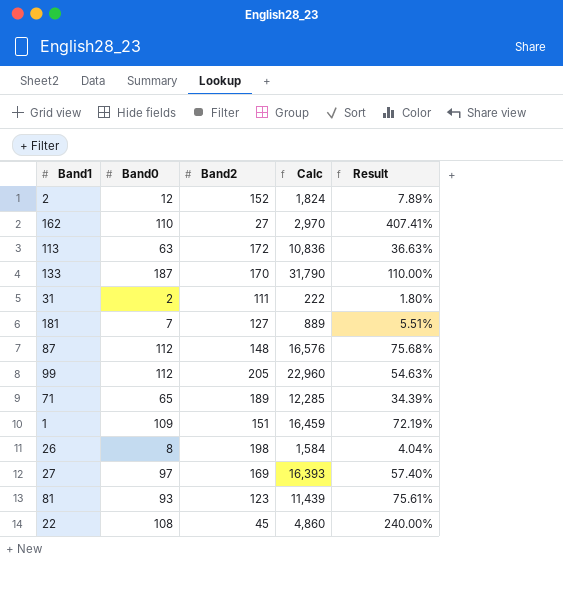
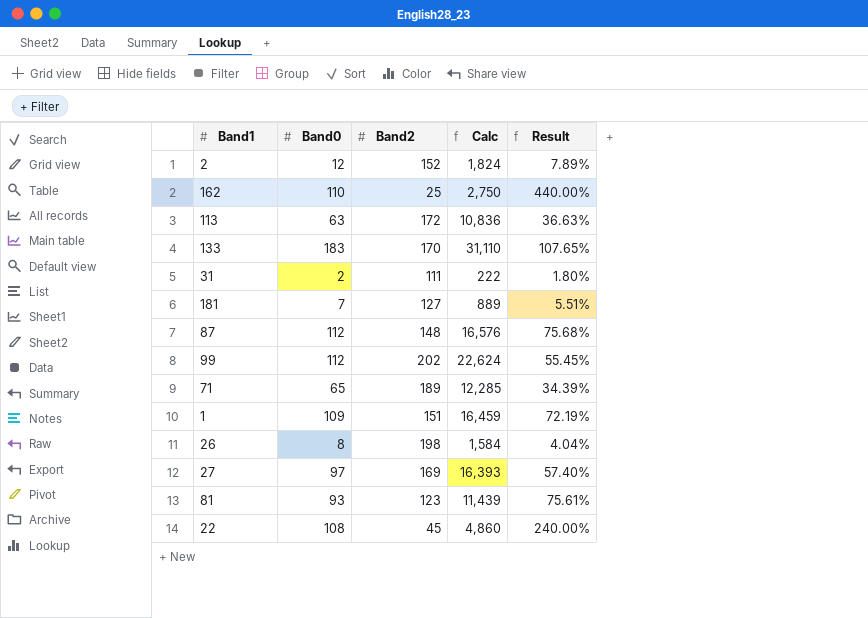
162 | Band2: 27 -> 25
162 | Calc: 2,970 -> 2,750
162 | Result: 407.41% -> 440.00%
133 | Band0: 187 -> 183
133 | Calc: 31,790 -> 31,110
133 | Result: 110.00% -> 107.65%
99 | Band2: 205 -> 202
99 | Calc: 22,960 -> 22,624
99 | Result: 54.63% -> 55.45%

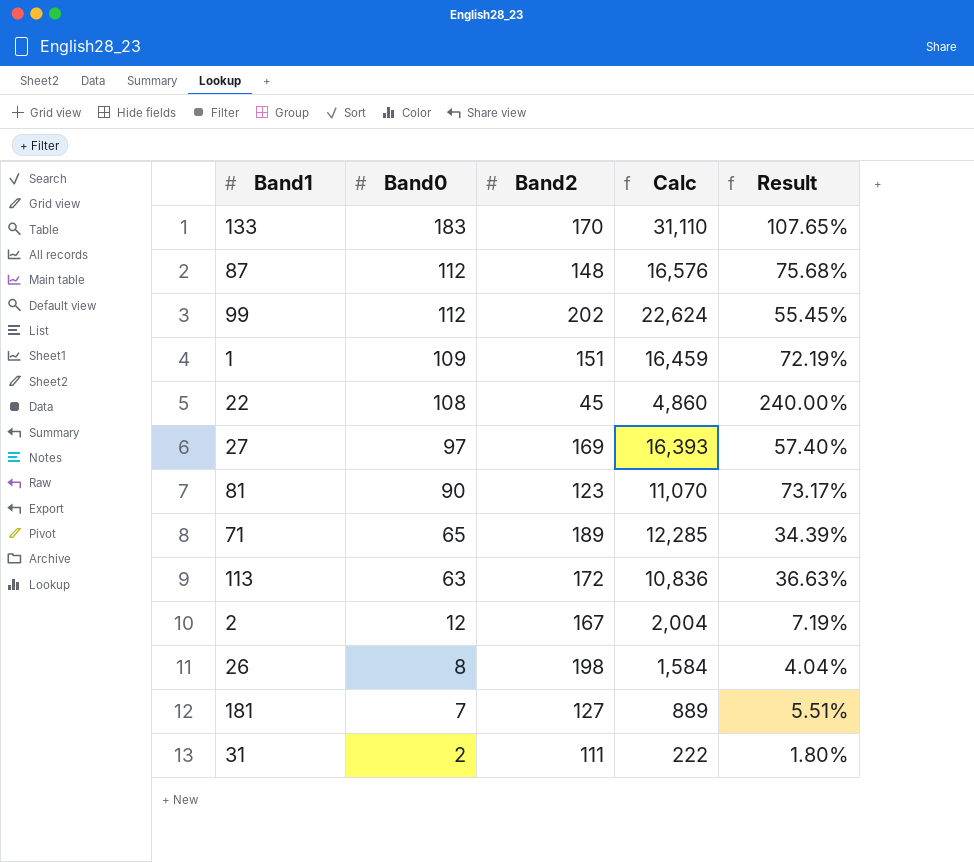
row order: none -> Band0 descending
row 162: 110 | 25 | 2,750 | 440.00% -> none
81 | Band0: 93 -> 90
81 | Calc: 11,439 -> 11,070
81 | Result: 75.61% -> 73.17%
2 | Band2: 152 -> 167
2 | Calc: 1,824 -> 2,004
2 | Result: 7.89% -> 7.19%

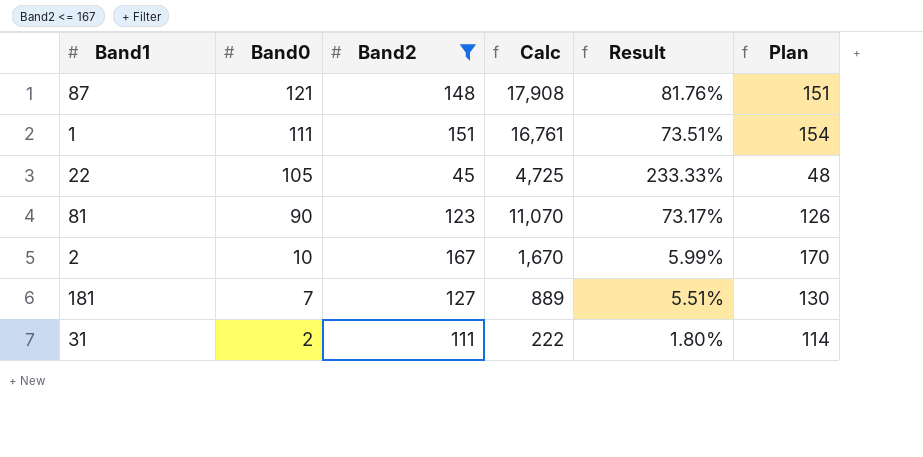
filter: none -> Band2 <= 167
column Plan | formula: none -> [Band2] + 3
87 | Band0: 112 -> 121
87 | Calc: 16,576 -> 17,908
87 | Result: 75.68% -> 81.76%
1 | Band0: 109 -> 111
1 | Calc: 16,459 -> 16,761
1 | Result: 72.19% -> 73.51%
22 | Band0: 108 -> 105
22 | Calc: 4,860 -> 4,725
22 | Result: 240.00% -> 233.33%
2 | Band0: 12 -> 10
2 | Calc: 2,004 -> 1,670
2 | Result: 7.19% -> 5.99%

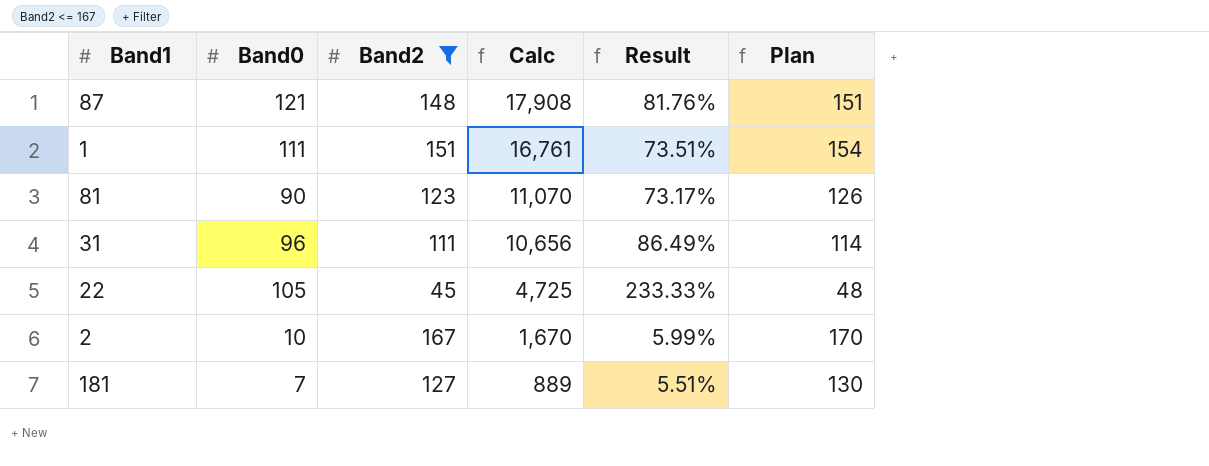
row order: Band0 descending -> Calc descending
31 | Band0: 2 -> 96
31 | Calc: 222 -> 10,656
31 | Result: 1.80% -> 86.49%

